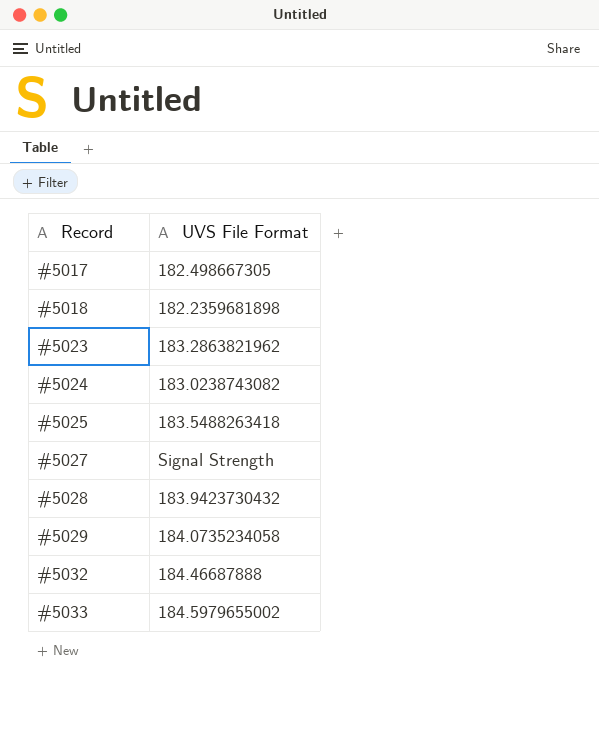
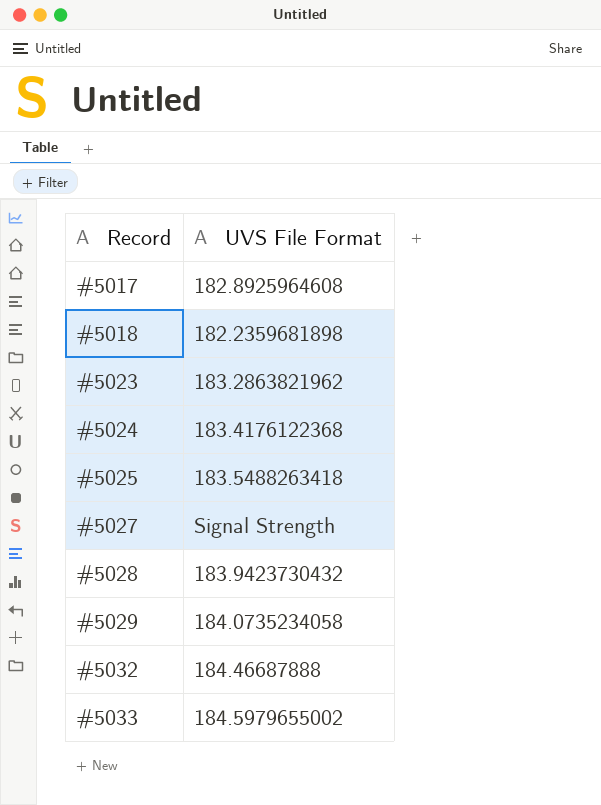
#5017 | UVS File Format: 182.498667305 -> 182.8925964608
#5024 | UVS File Format: 183.0238743082 -> 183.4176122368

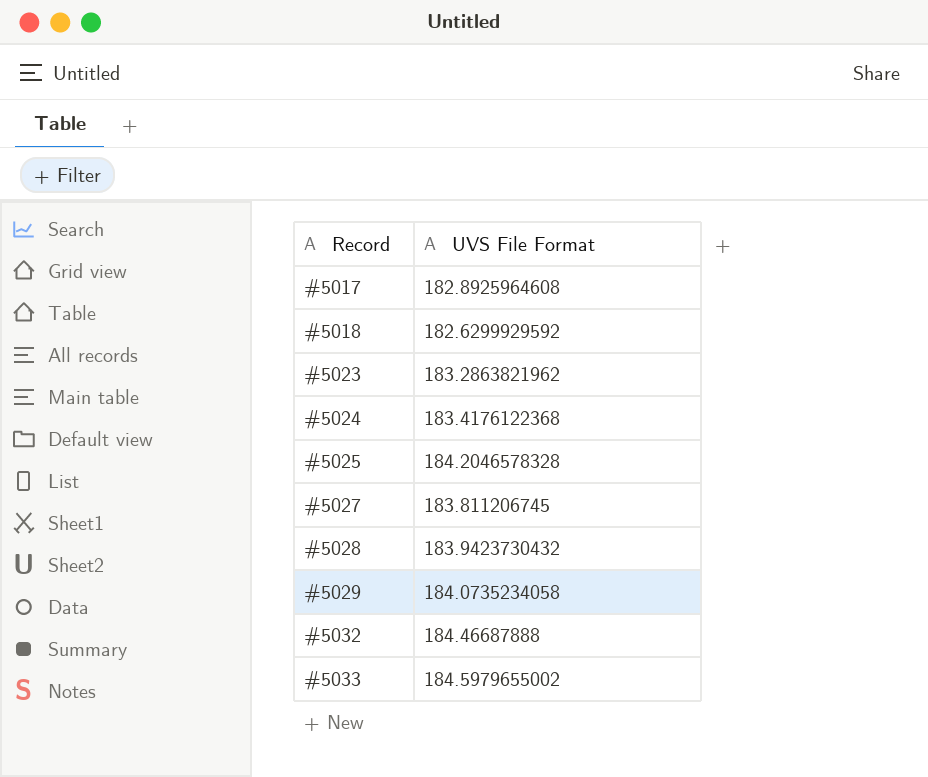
#5018 | UVS File Format: 182.2359681898 -> 182.6299929592
#5025 | UVS File Format: 183.5488263418 -> 184.2046578328
#5027 | UVS File Format: Signal Strength -> 183.811206745

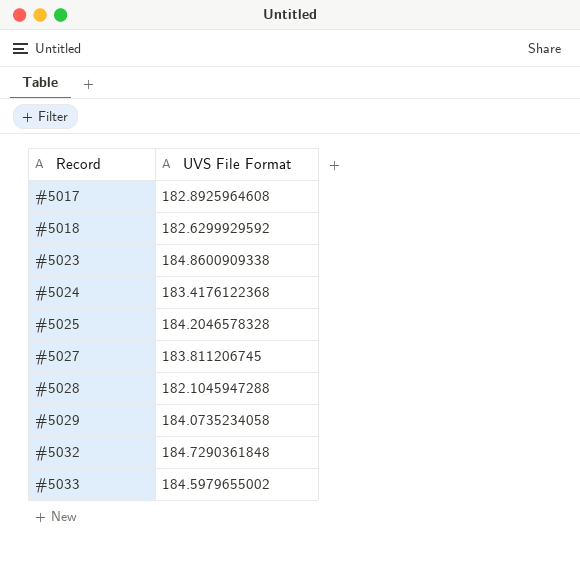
#5023 | UVS File Format: 183.2863821962 -> 184.8600909338
#5028 | UVS File Format: 183.9423730432 -> 182.1045947288
#5032 | UVS File Format: 184.46687888 -> 184.7290361848

